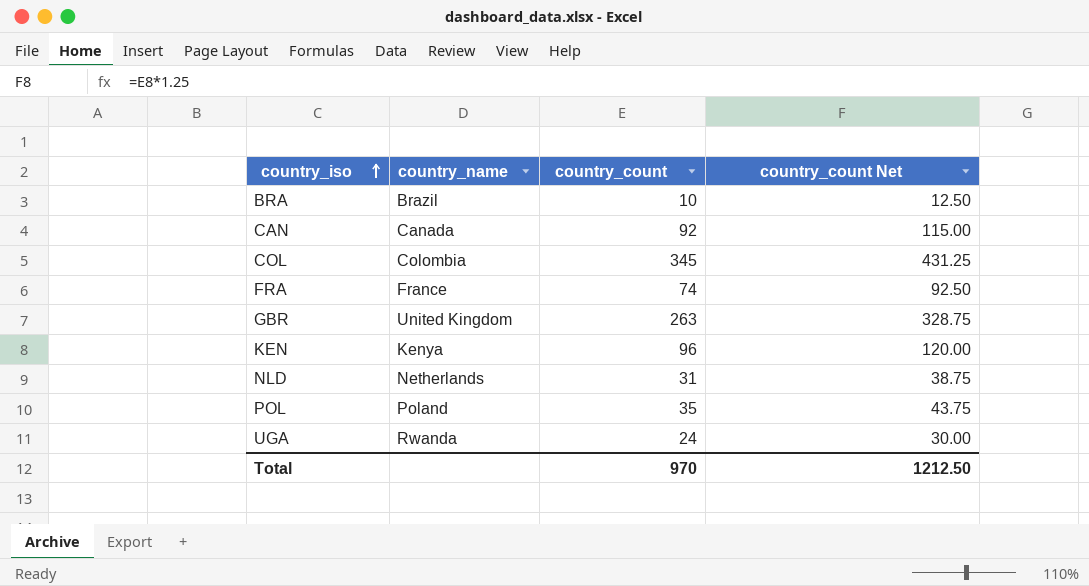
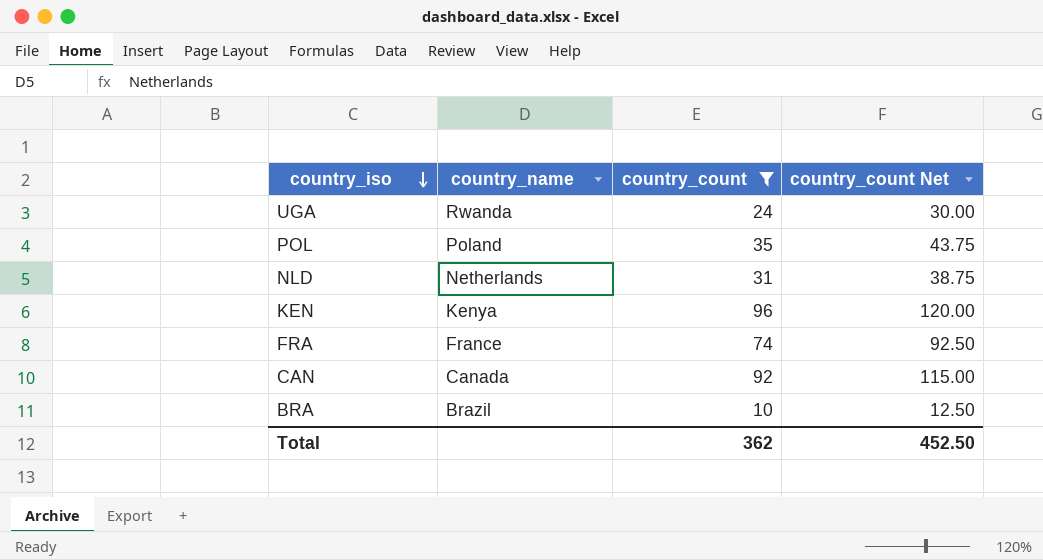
filter: none -> country_count <= 96
row order: country_iso ascending -> country_iso descending
Total | country_count: 970 -> 362
Total | country_count Net: 1212.50 -> 452.50

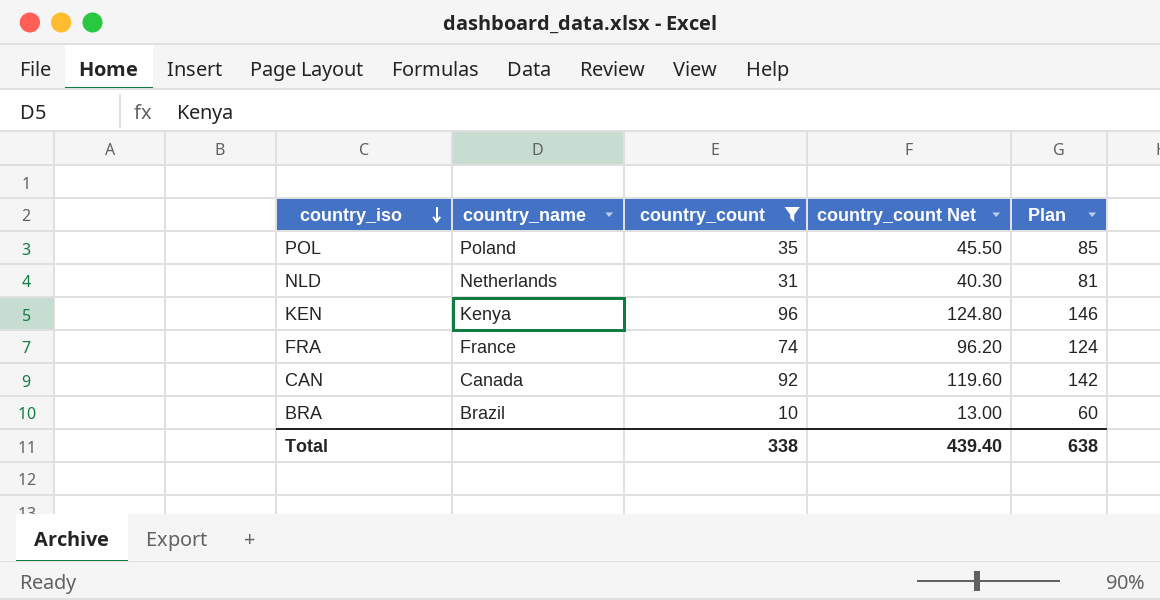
column country_count Net | formula: [country_count] * 1.25 -> [country_count] * 1.3
column Plan | formula: none -> [country_count] + 50
row UGA: Rwanda | 24 | 30.00 -> none
Total | country_count: 362 -> 338
Total | country_count Net: 452.50 -> 439.40

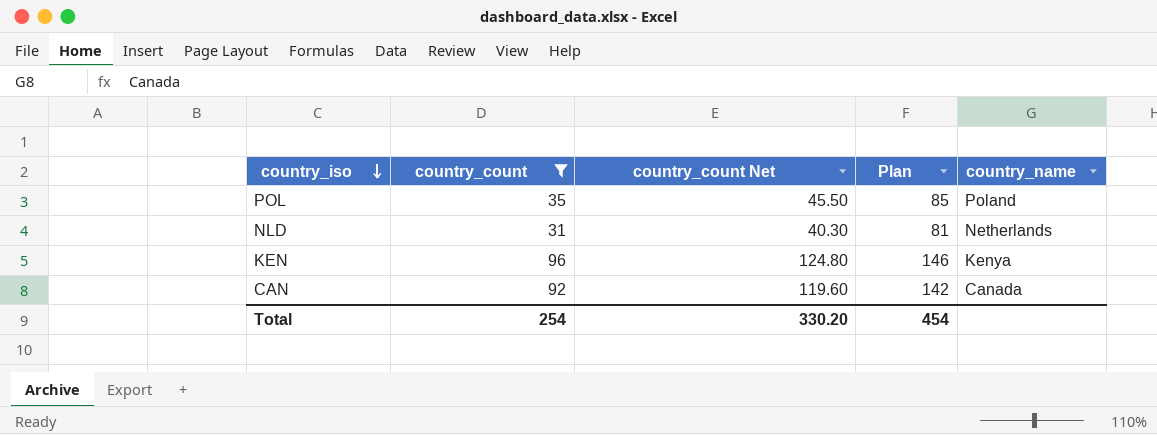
column country_name | position: 2 -> 5
row FRA: France | 74 | 96.20 | 124 -> none
row BRA: Brazil | 10 | 13.00 | 60 -> none
Total | country_count: 338 -> 254
Total | country_count Net: 439.40 -> 330.20
Total | Plan: 638 -> 454

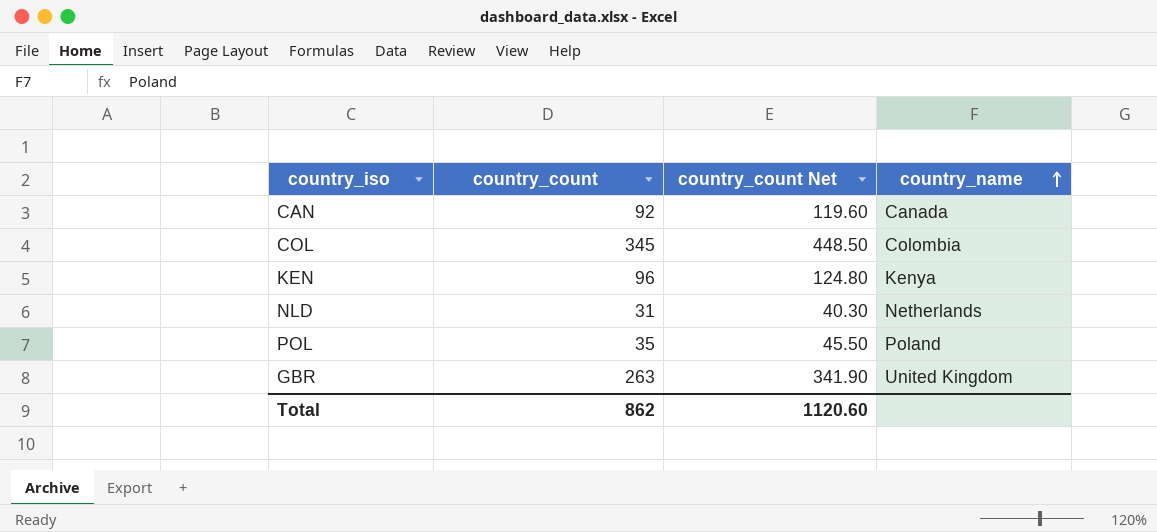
filter: country_count <= 96 -> none
row order: country_iso descending -> country_name ascending
column Plan | formula: [country_count] + 50 -> none
Total | country_count: 254 -> 862
Total | country_count Net: 330.20 -> 1120.60

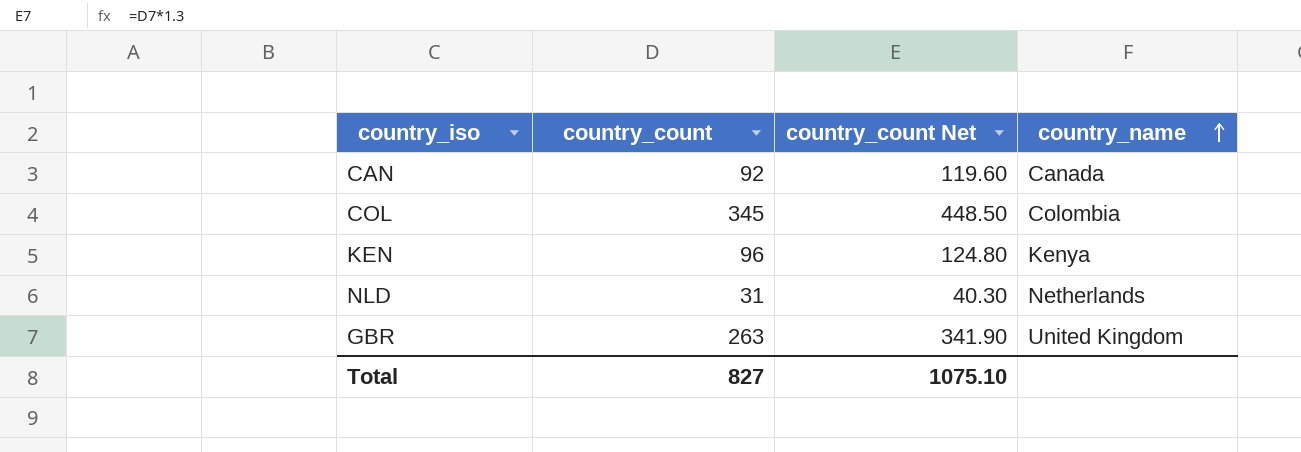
row POL: 35 | 45.50 | Poland -> none
Total | country_count: 862 -> 827
Total | country_count Net: 1120.60 -> 1075.10

